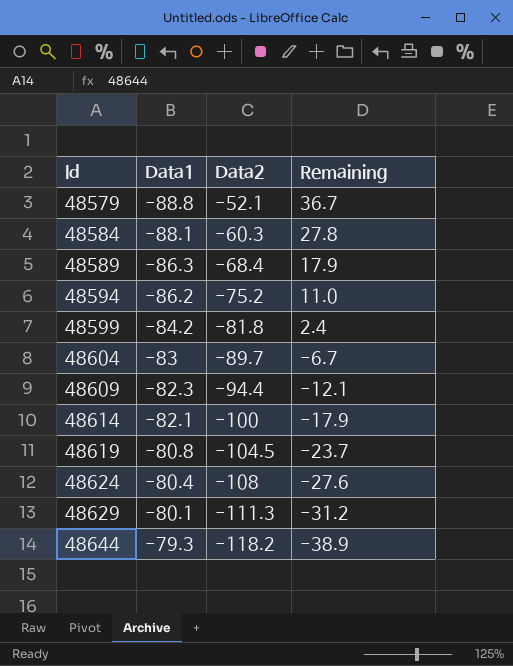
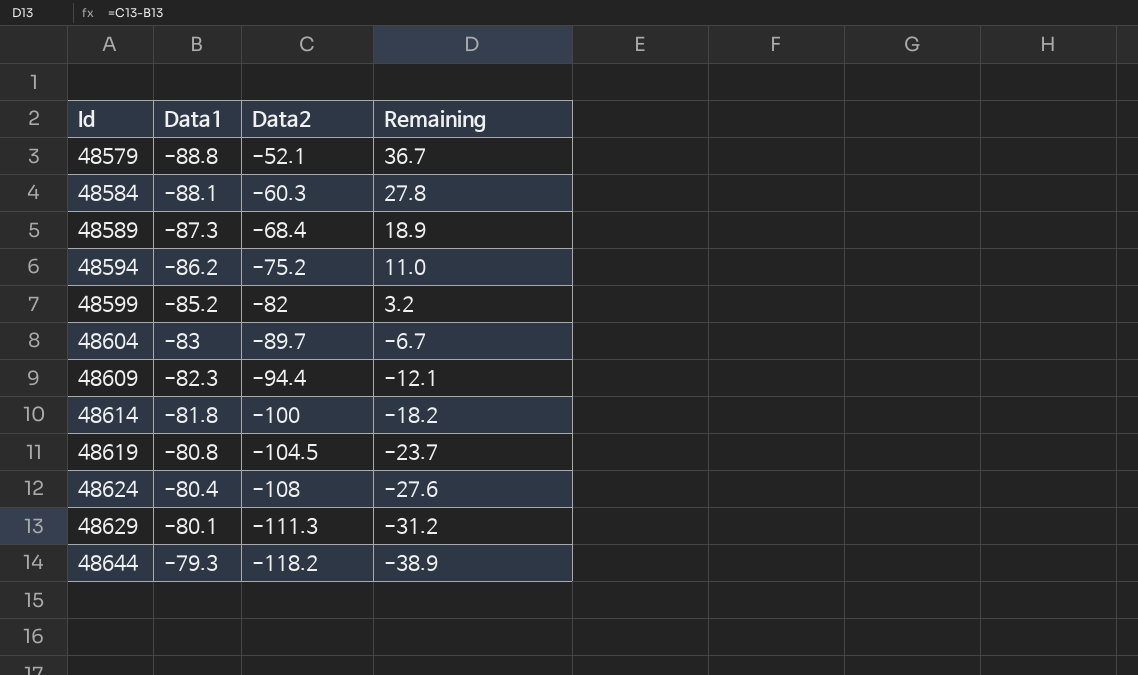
48589 | Data1: -86.3 -> -87.3
48589 | Remaining: 17.9 -> 18.9
48599 | Data1: -84.2 -> -85.2
48599 | Data2: -81.8 -> -82
48599 | Remaining: 2.4 -> 3.2
48614 | Data1: -82.1 -> -81.8
48614 | Remaining: -17.9 -> -18.2

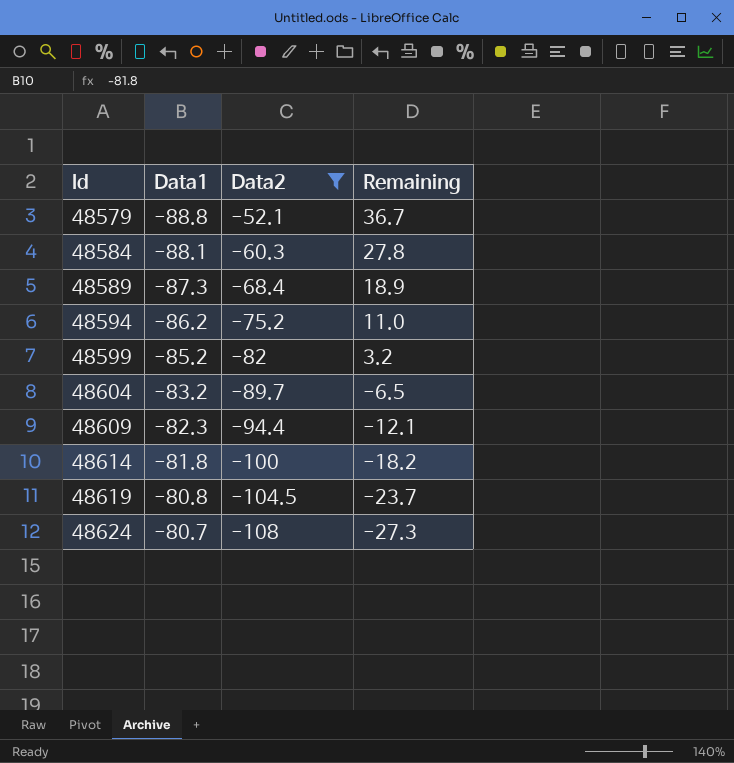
filter: none -> Data2 >= -108
48604 | Data1: -83 -> -83.2
48604 | Remaining: -6.7 -> -6.5
48624 | Data1: -80.4 -> -80.7
48624 | Remaining: -27.6 -> -27.3

